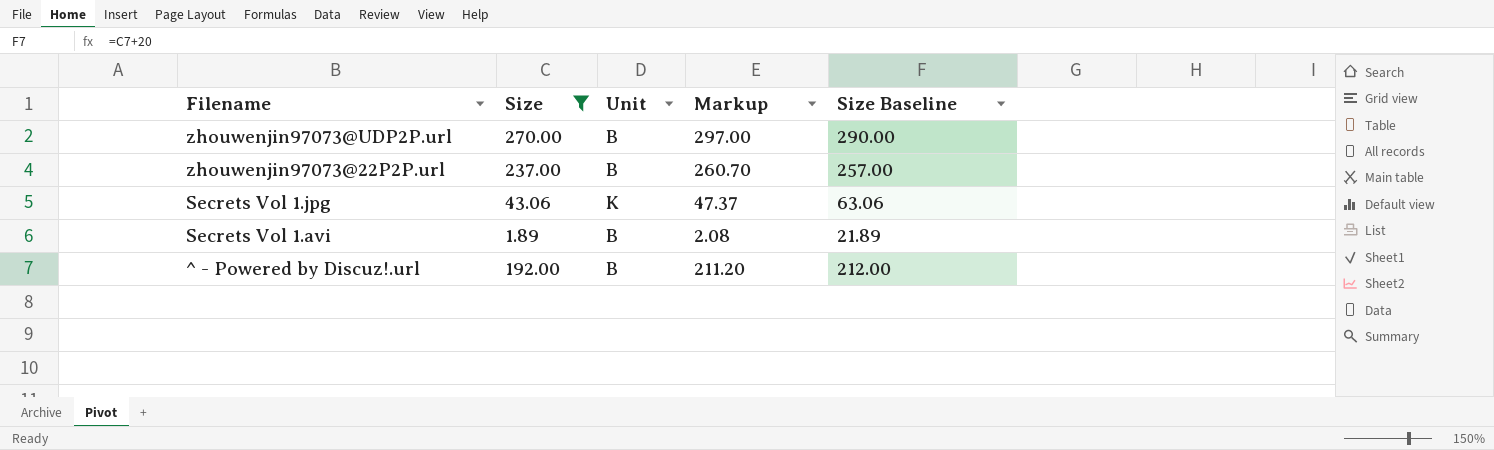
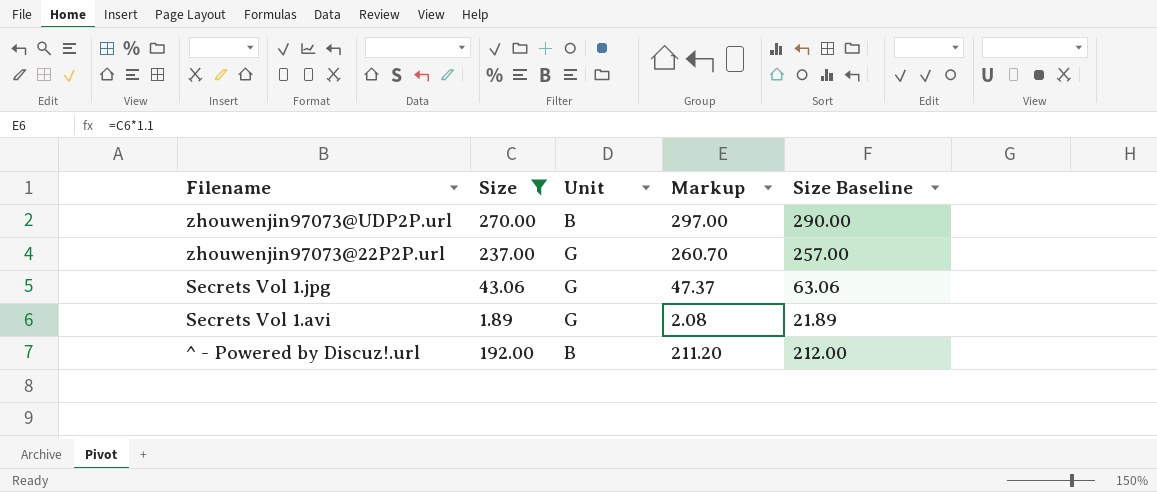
zhouwenjin97073@22P2P.url | Unit: B -> G
Secrets Vol 1.jpg | Unit: K -> G
Secrets Vol 1.avi | Unit: B -> G

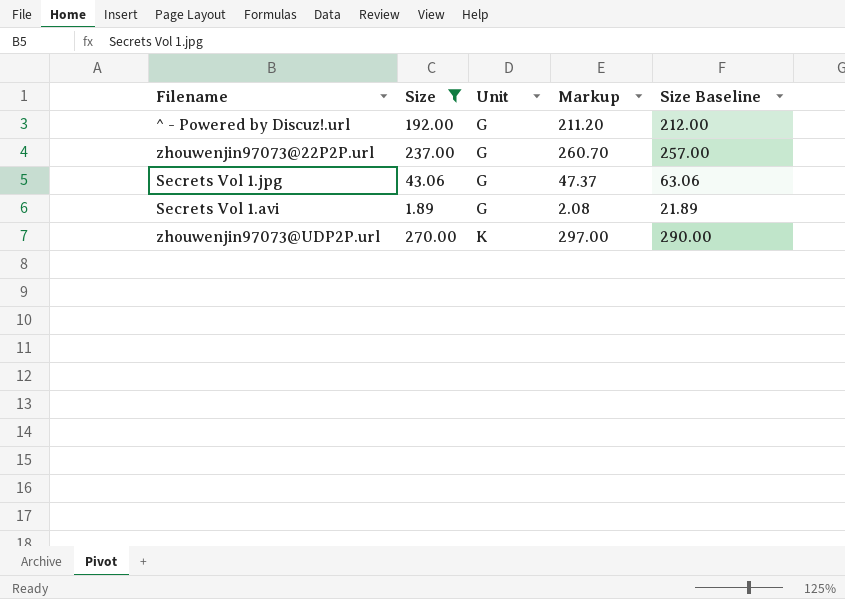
row order: Filename descending -> Unit ascending
^ - Powered by Discuz!.url | Unit: B -> G
zhouwenjin97073@UDP2P.url | Unit: B -> K

